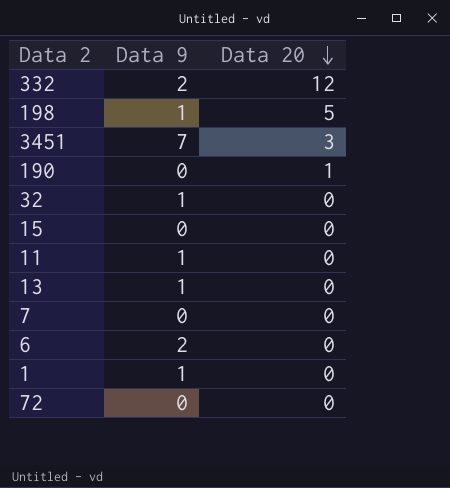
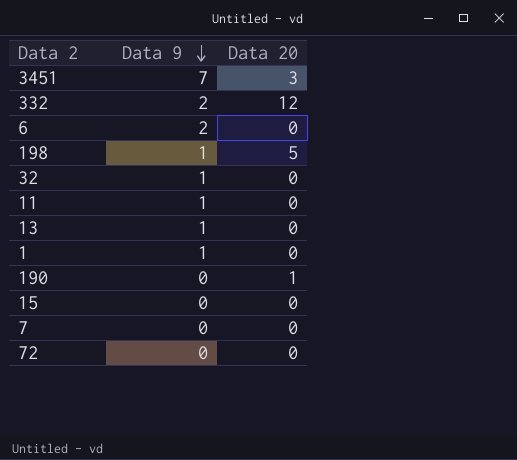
row order: Data 20 descending -> Data 9 descending

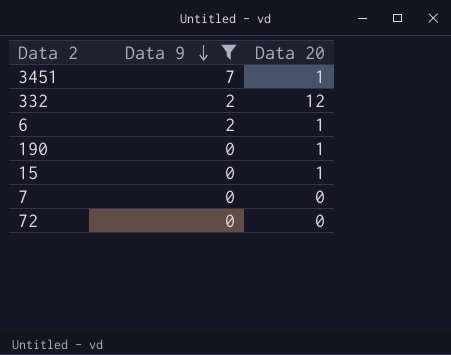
filter: none -> Data 9 != 1
3451 | Data 20: 3 -> 1
6 | Data 20: 0 -> 1
15 | Data 20: 0 -> 1

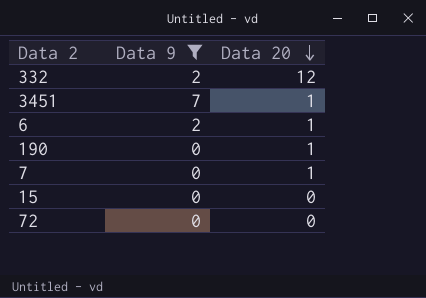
row order: Data 9 descending -> Data 20 descending
7 | Data 20: 0 -> 1
15 | Data 20: 1 -> 0

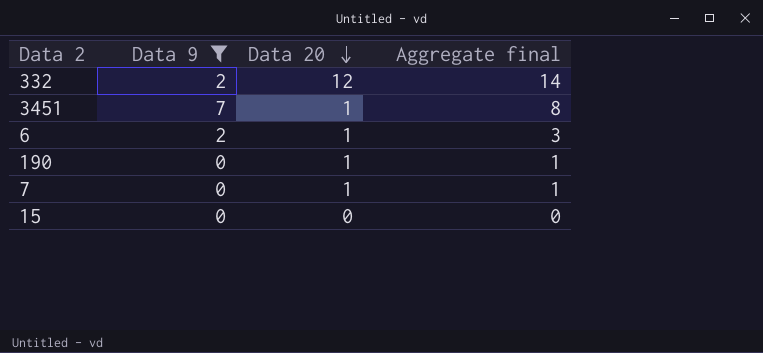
column Aggregate final | formula: none -> [Data 9] + [Data 20]
row 72: 0 | 0 -> none

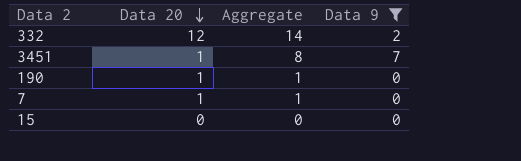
column name: Aggregate final -> Aggregate
column Data 9 | position: 2 -> 4
row 6: 2 | 1 | 3 -> none

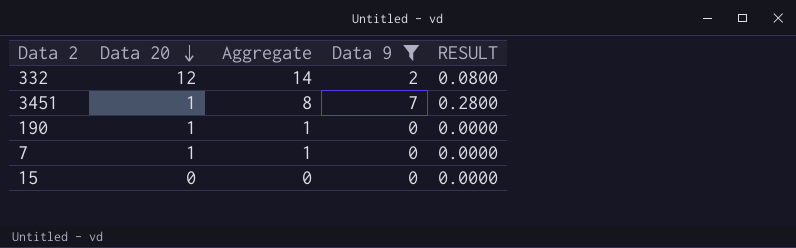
column RESULT | formula: none -> [Data 9] * 0.04

